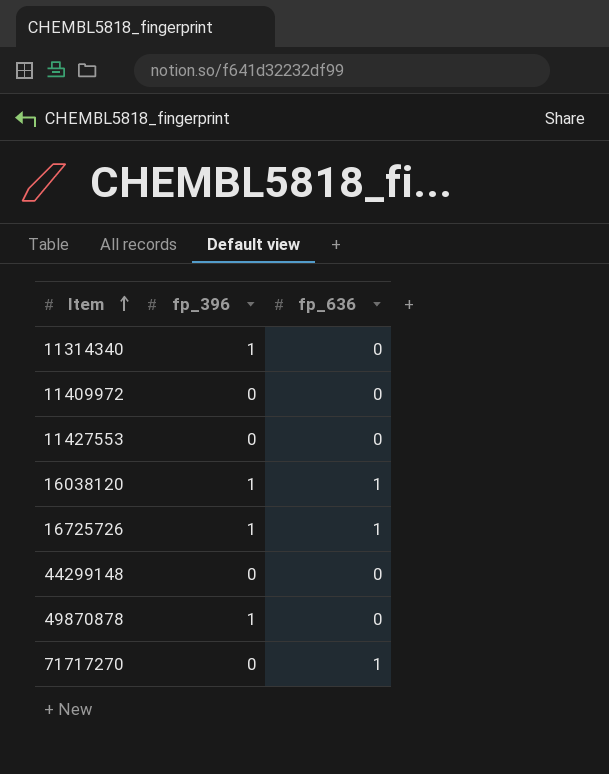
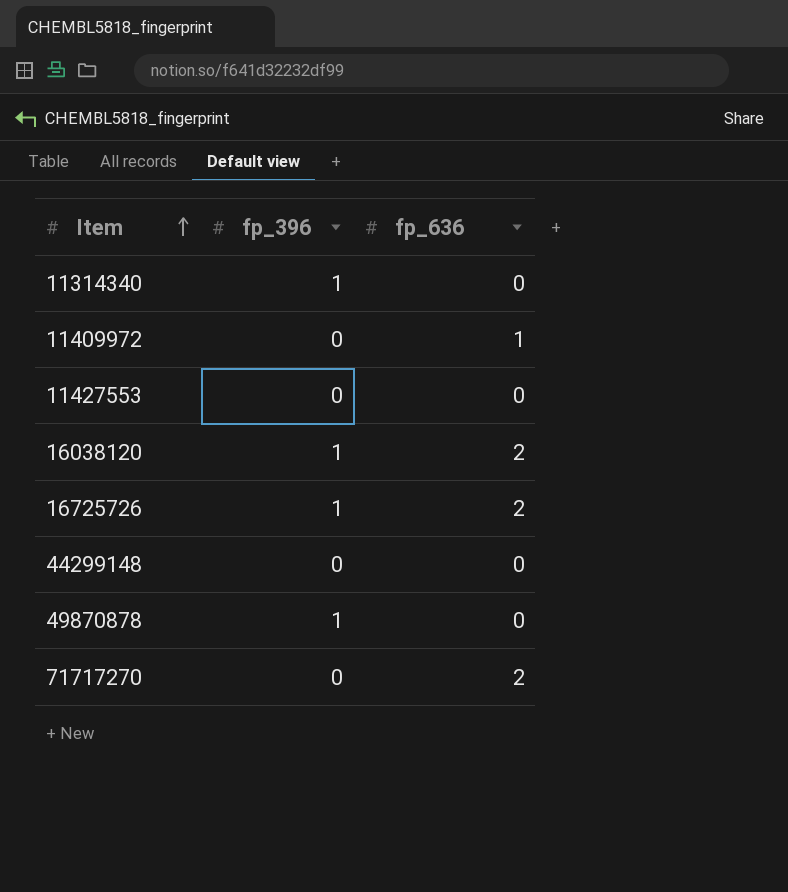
11409972 | fp_636: 0 -> 1
16038120 | fp_636: 1 -> 2
16725726 | fp_636: 1 -> 2
71717270 | fp_636: 1 -> 2

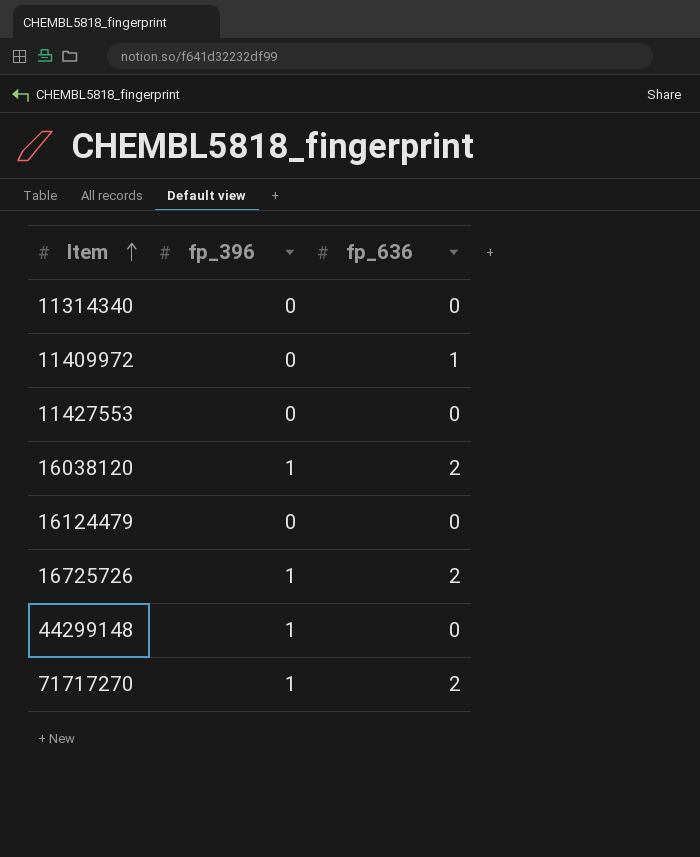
row 49870878: 1 | 0 -> none
11314340 | fp_396: 1 -> 0
row 16124479: none -> 0 | 0
44299148 | fp_396: 0 -> 1
71717270 | fp_396: 0 -> 1

